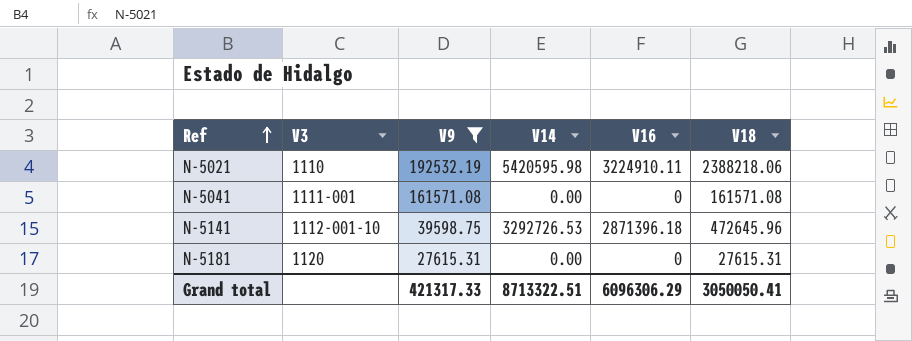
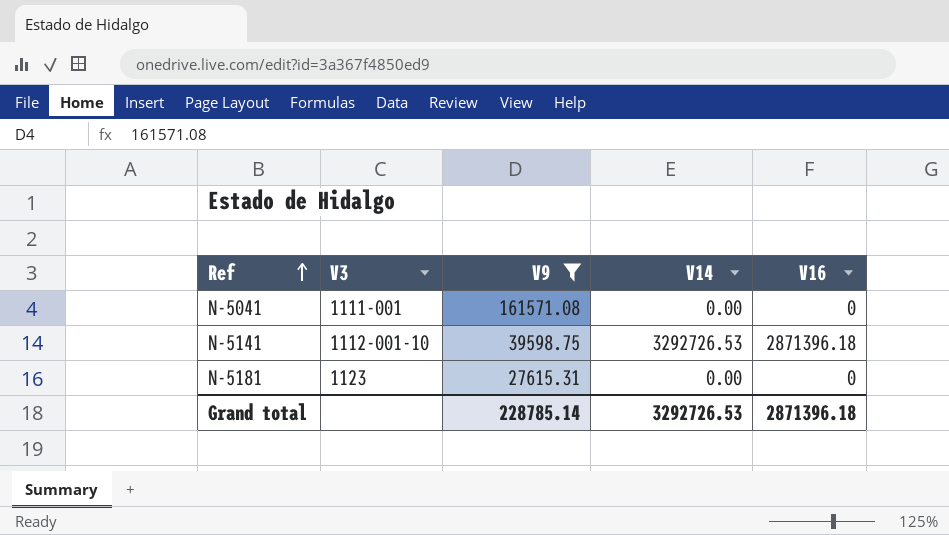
column V18 | position: 6 -> none
row N-5021: 1110 | 192532.19 | 5420595.98 | 3224910.11 | 2388218.06 -> none
N-5181 | V3: 1120 -> 1123
Grand total | V9: 421317.33 -> 228785.14
Grand total | V14: 8713322.51 -> 3292726.53
Grand total | V16: 6096306.29 -> 2871396.18

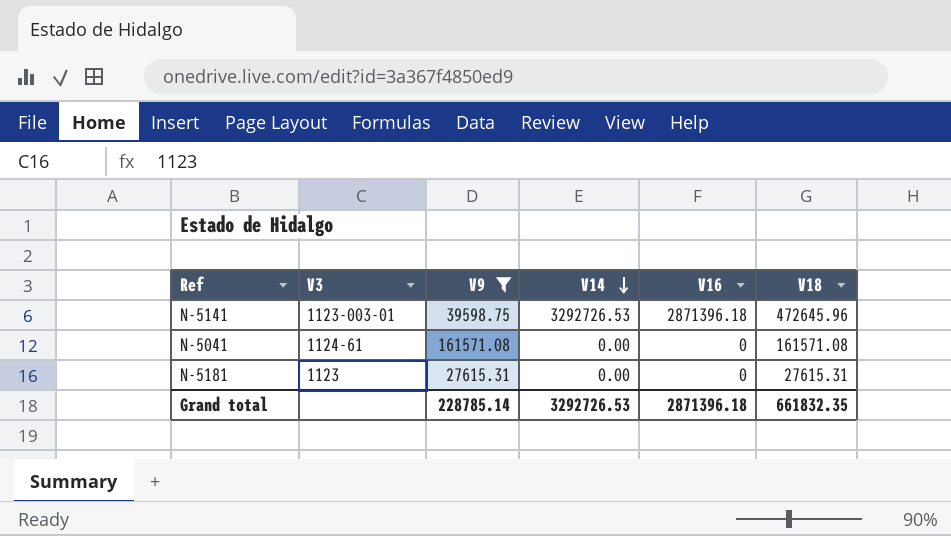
row order: Ref ascending -> V14 descending
column V18 | position: none -> 6
N-5141 | V3: 1112-001-10 -> 1123-003-01
N-5041 | V3: 1111-001 -> 1124-61

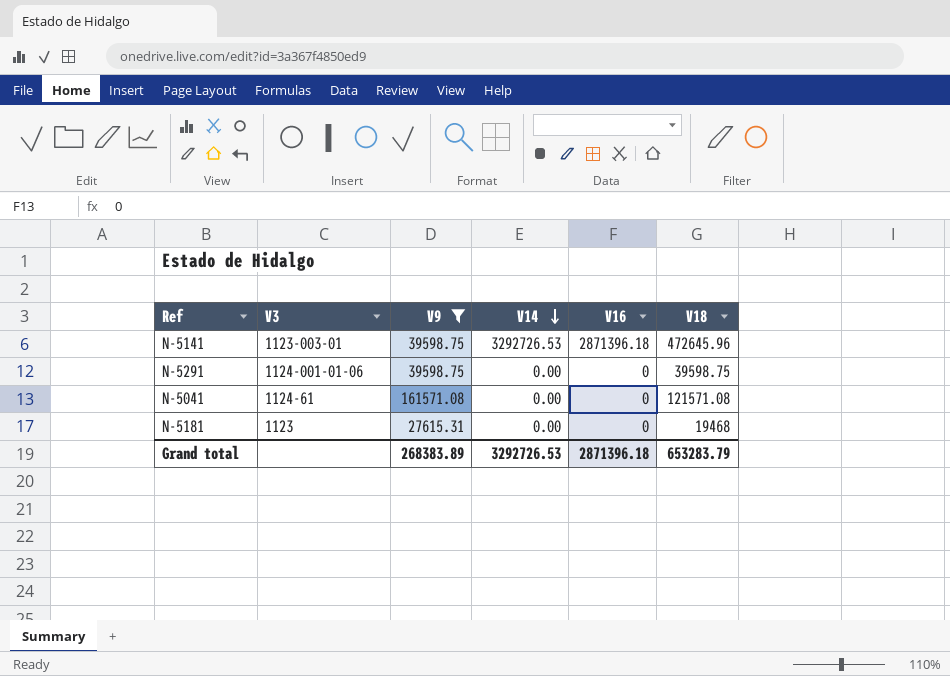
row N-5291: none -> 1124-001-01-06 | 39598.75 | 0.00 | 0 | 39598.75
N-5041 | V18: 161571.08 -> 121571.08
N-5181 | V18: 27615.31 -> 19468
Grand total | V9: 228785.14 -> 268383.89
Grand total | V18: 661832.35 -> 653283.79

